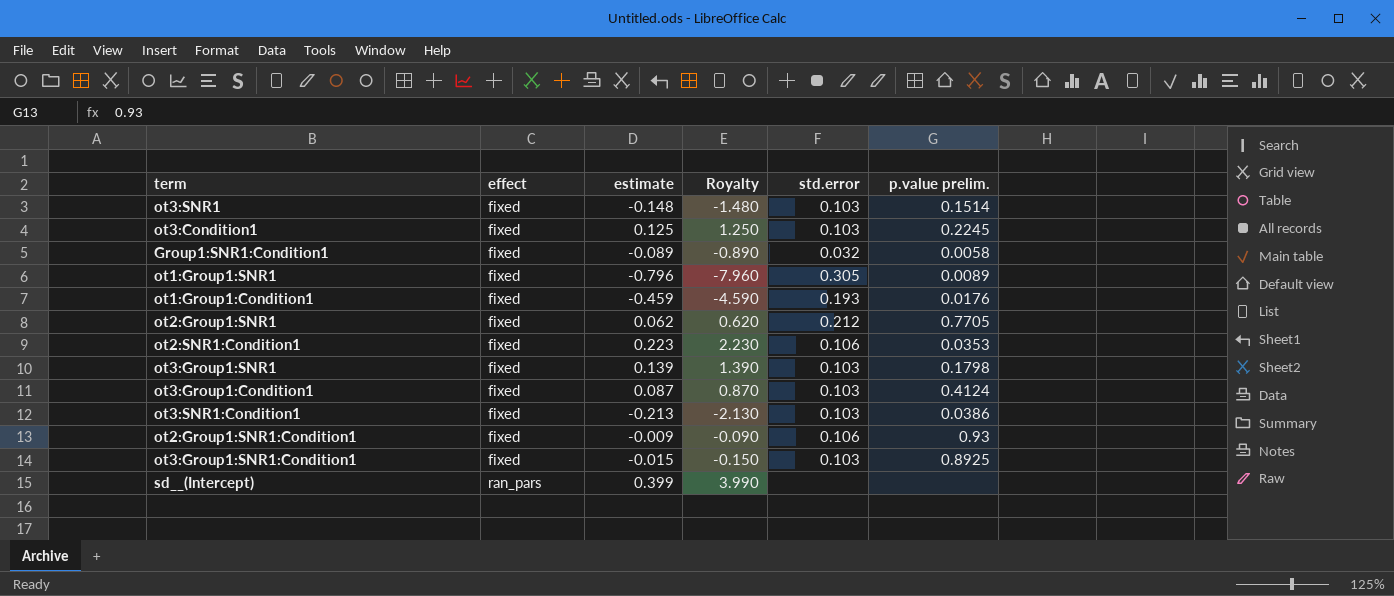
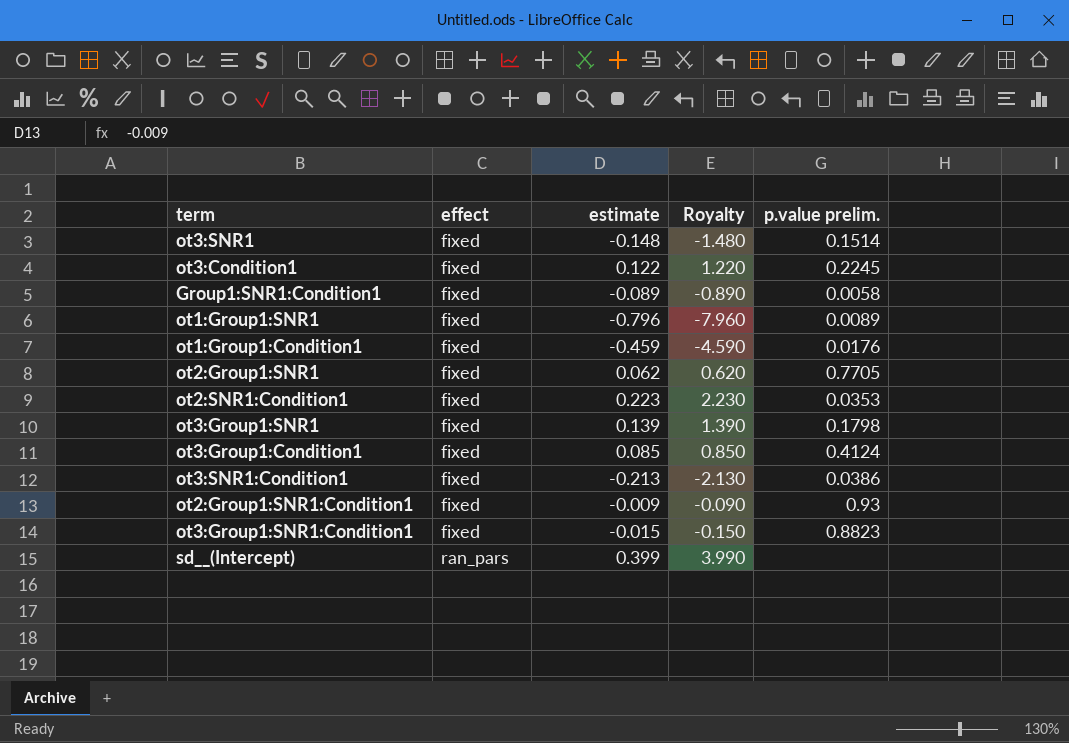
column std.error | position: 5 -> none
ot3:Condition1 | estimate: 0.125 -> 0.122
ot3:Condition1 | Royalty: 1.250 -> 1.220
ot3:Group1:Condition1 | estimate: 0.087 -> 0.085
ot3:Group1:Condition1 | Royalty: 0.870 -> 0.850
ot3:Group1:SNR1:Condition1 | p.value prelim.: 0.8925 -> 0.8823

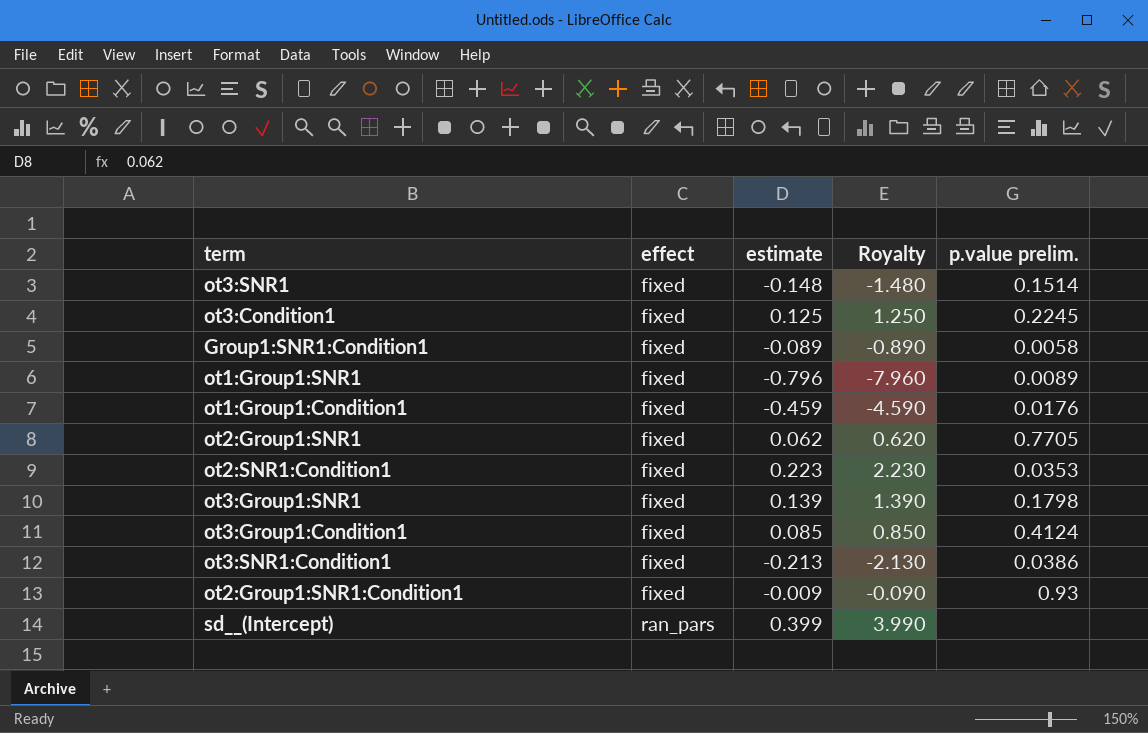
row ot3:Group1:SNR1:Condition1: fixed | -0.015 | -0.150 | 0.8823 -> none
ot3:Condition1 | estimate: 0.122 -> 0.125
ot3:Condition1 | Royalty: 1.220 -> 1.250

